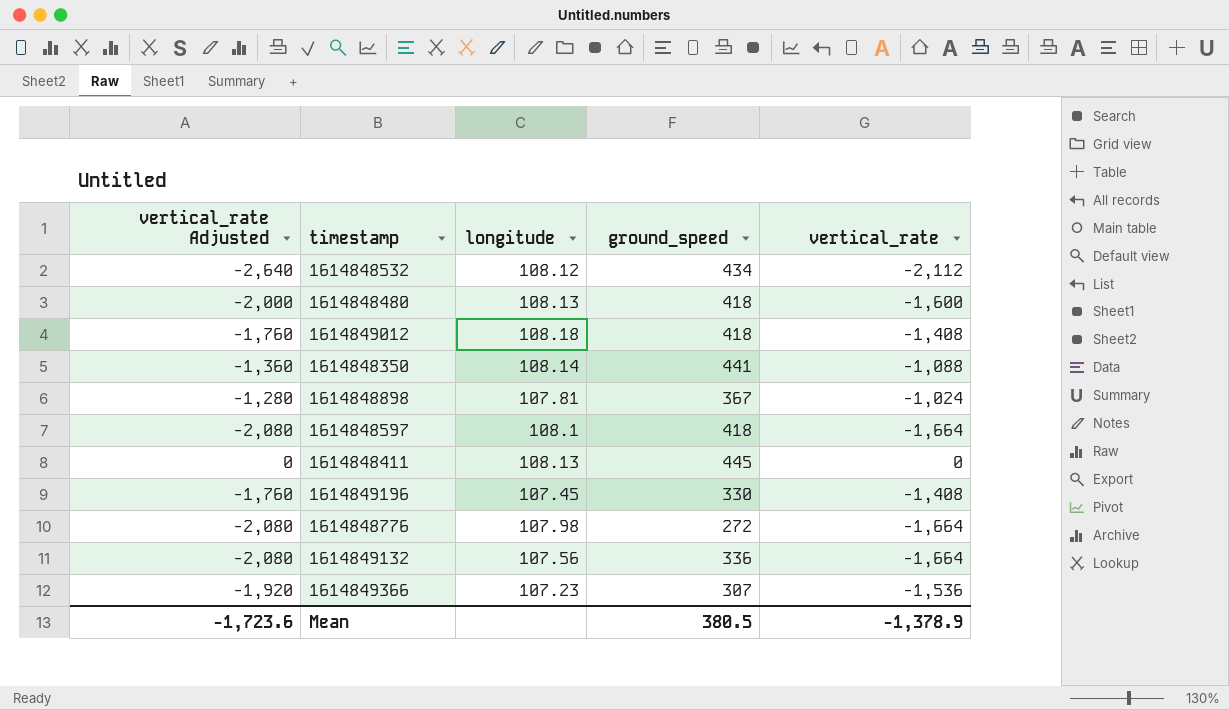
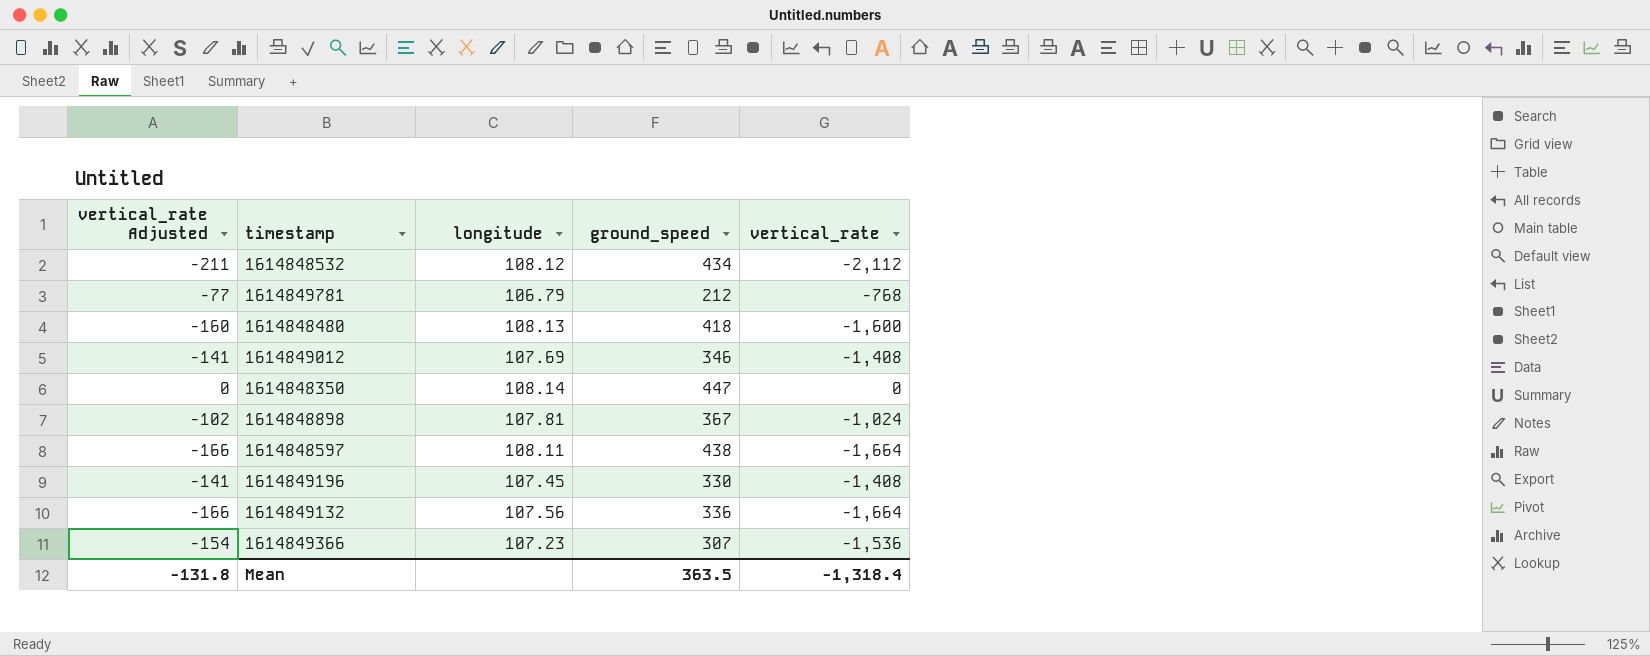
column vertical_rate Adjusted | formula: [vertical_rate] * 1.25 -> [vertical_rate] * 0.1
row 1614848411: 0 | 108.13 | 445 | 0 -> none
row 1614848776: -2,080 | 107.98 | 272 | -1,664 -> none
row 1614849781: none -> -77 | 106.79 | 212 | -768
1614849012 | longitude: 108.18 -> 107.69
1614849012 | ground_speed: 418 -> 346
1614848350 | ground_speed: 441 -> 447
1614848350 | vertical_rate: -1,088 -> 0
1614848597 | longitude: 108.1 -> 108.11
1614848597 | ground_speed: 418 -> 438
Mean | vertical_rate Adjusted: -1,723.6 -> -131.8
Mean | ground_speed: 380.5 -> 363.5
Mean | vertical_rate: -1,378.9 -> -1,318.4

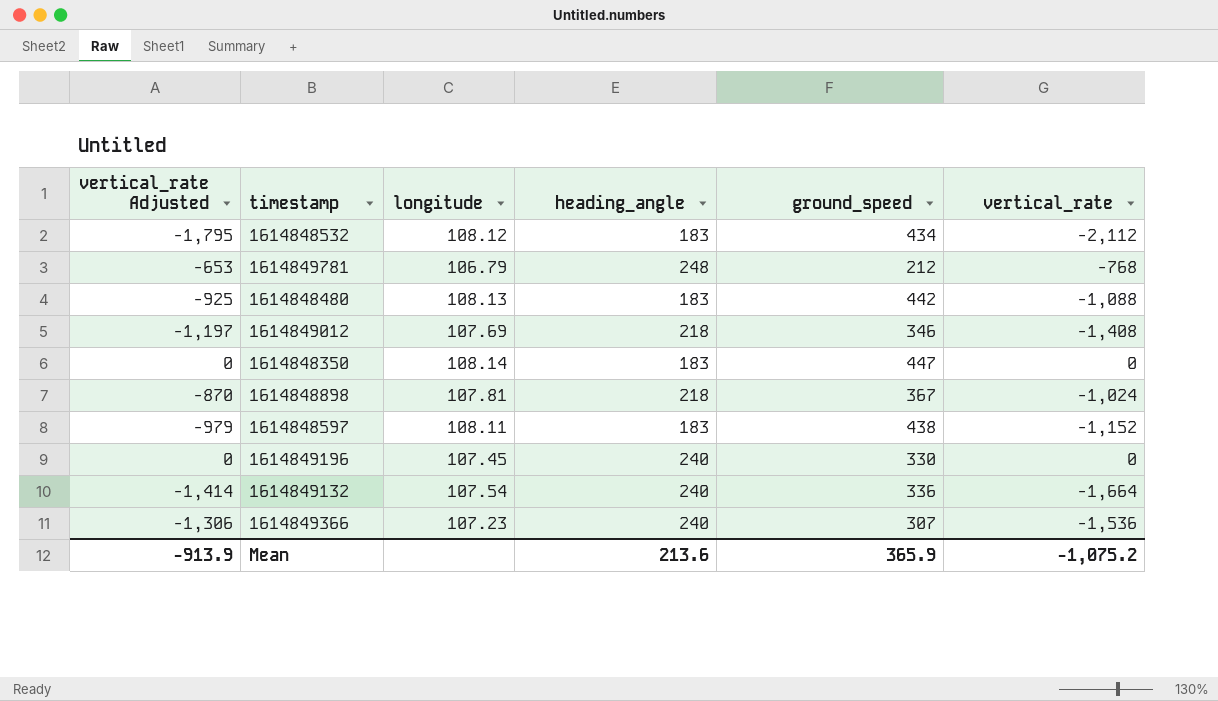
column vertical_rate Adjusted | formula: [vertical_rate] * 0.1 -> [vertical_rate] * 0.85
column heading_angle | position: none -> 4
1614848480 | ground_speed: 418 -> 442
1614848480 | vertical_rate: -1,600 -> -1,088
1614848597 | vertical_rate: -1,664 -> -1,152
1614849196 | vertical_rate: -1,408 -> 0
1614849132 | longitude: 107.56 -> 107.54
Mean | vertical_rate Adjusted: -131.8 -> -913.9
Mean | ground_speed: 363.5 -> 365.9
Mean | vertical_rate: -1,318.4 -> -1,075.2

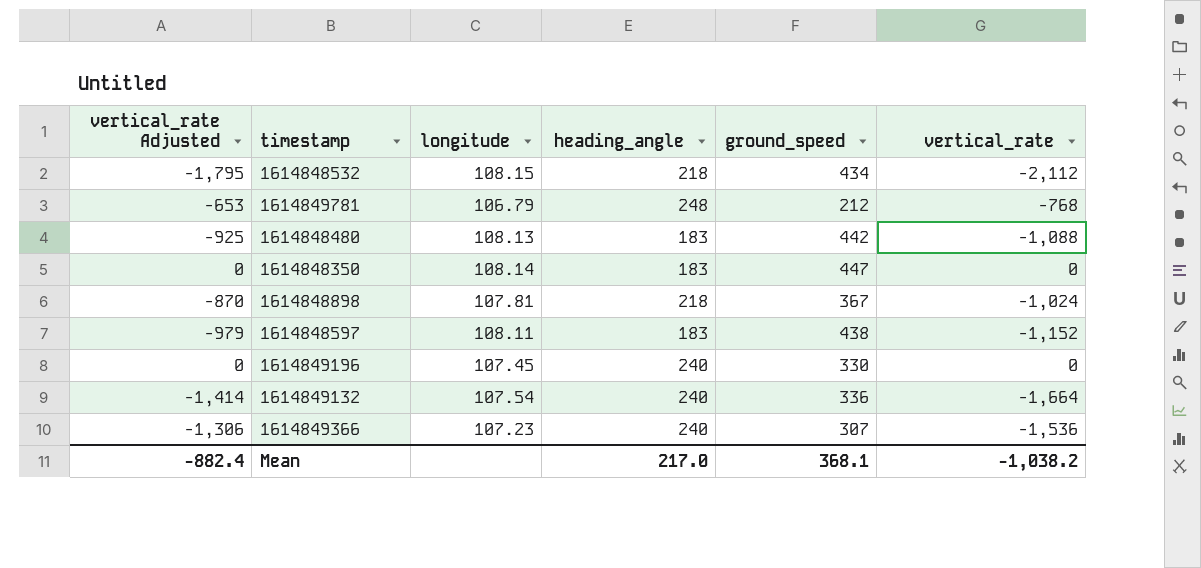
row 1614849012: -1,197 | 107.69 | 218 | 346 | -1,408 -> none
1614848532 | longitude: 108.12 -> 108.15
1614848532 | heading_angle: 183 -> 218
Mean | vertical_rate Adjusted: -913.9 -> -882.4
Mean | heading_angle: 213.6 -> 217.0
Mean | ground_speed: 365.9 -> 368.1
Mean | vertical_rate: -1,075.2 -> -1,038.2

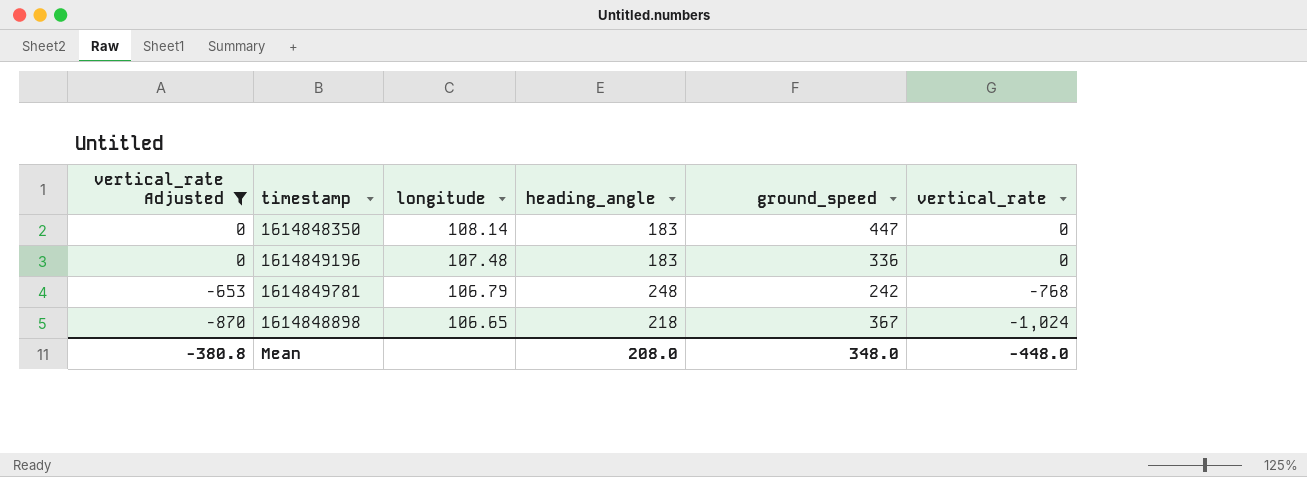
filter: none -> vertical_rate Adjusted >= -870
row order: none -> vertical_rate Adjusted descending
1614849196 | longitude: 107.45 -> 107.48
1614849196 | heading_angle: 240 -> 183
1614849196 | ground_speed: 330 -> 336
1614849781 | ground_speed: 212 -> 242
1614848898 | longitude: 107.81 -> 106.65
Mean | vertical_rate Adjusted: -882.4 -> -380.8
Mean | heading_angle: 217.0 -> 208.0
Mean | ground_speed: 368.1 -> 348.0
Mean | vertical_rate: -1,038.2 -> -448.0

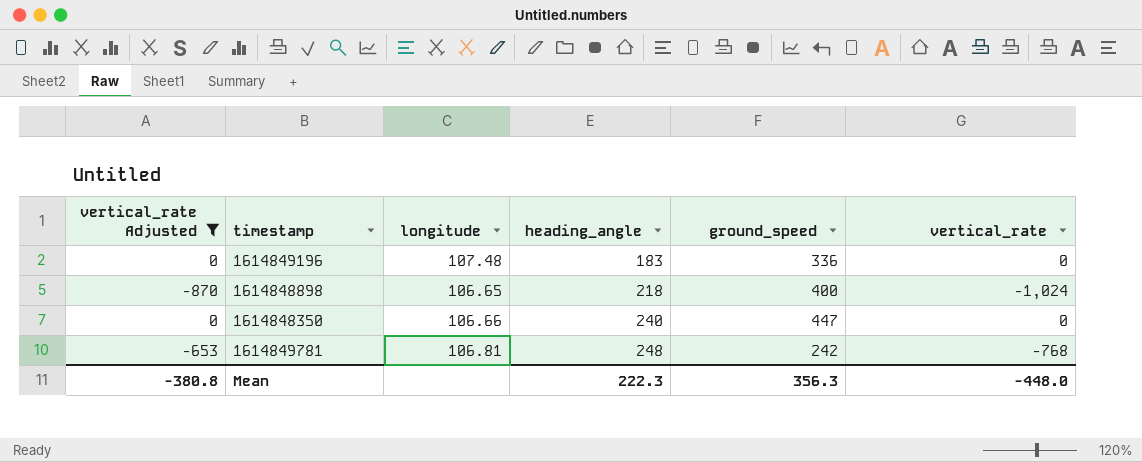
row order: vertical_rate Adjusted descending -> heading_angle ascending
1614848898 | ground_speed: 367 -> 400
1614848350 | longitude: 108.14 -> 106.66
1614848350 | heading_angle: 183 -> 240
1614849781 | longitude: 106.79 -> 106.81
Mean | heading_angle: 208.0 -> 222.3
Mean | ground_speed: 348.0 -> 356.3

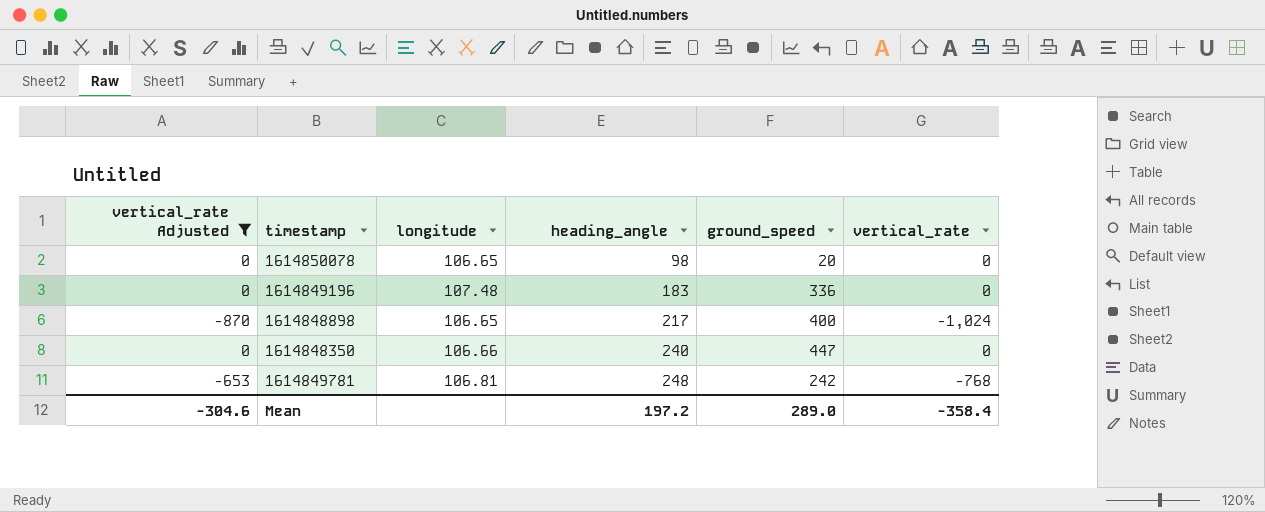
row 1614850078: none -> 0 | 106.65 | 98 | 20 | 0
1614848898 | heading_angle: 218 -> 217
Mean | vertical_rate Adjusted: -380.8 -> -304.6
Mean | heading_angle: 222.3 -> 197.2
Mean | ground_speed: 356.3 -> 289.0
Mean | vertical_rate: -448.0 -> -358.4

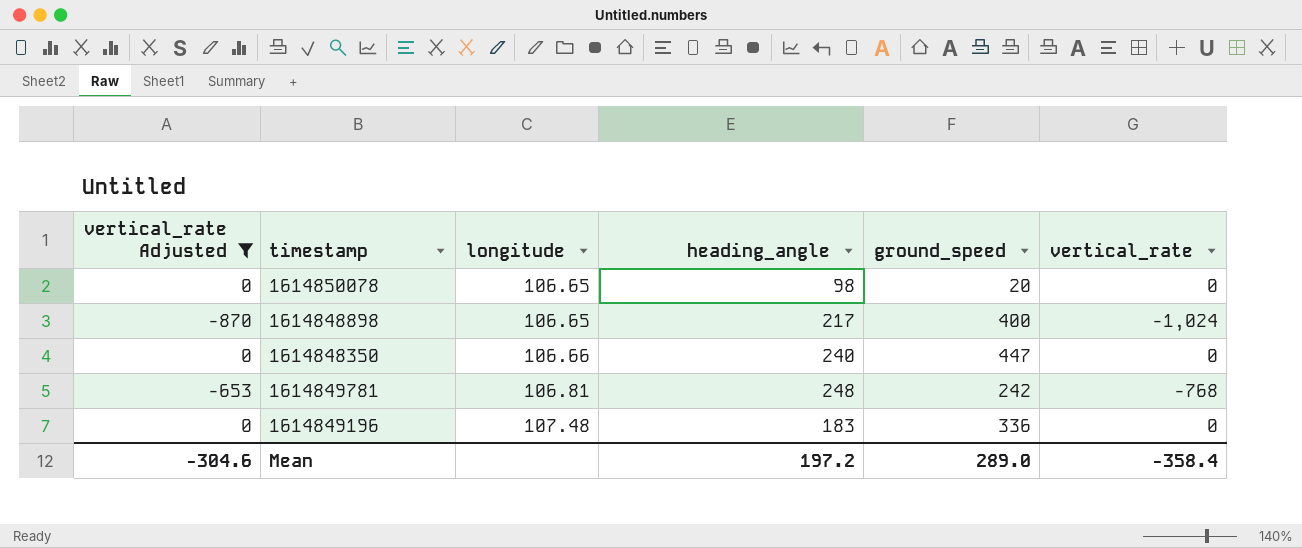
row order: heading_angle ascending -> longitude ascending

